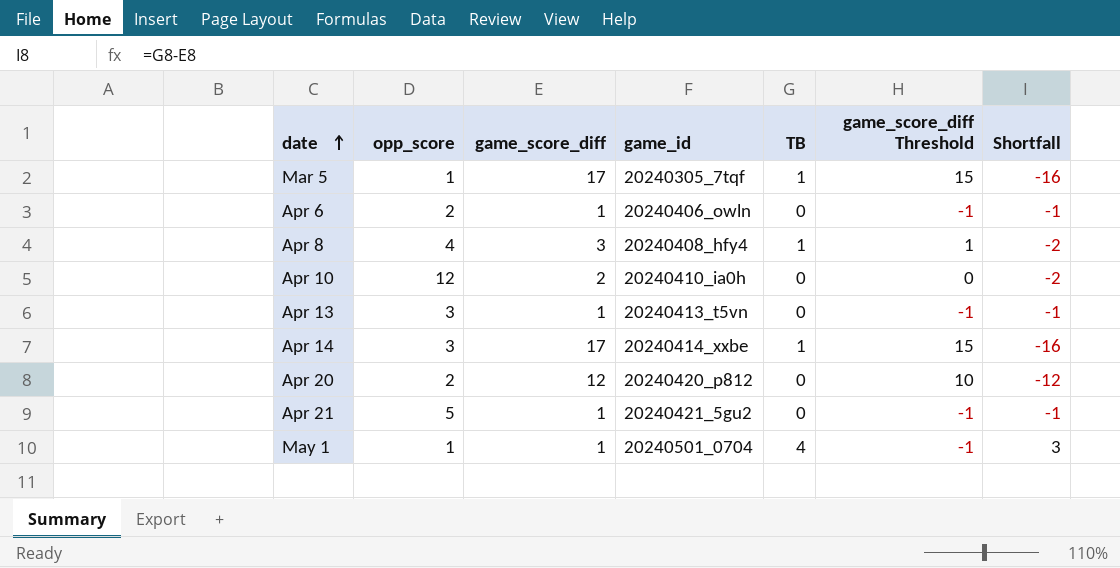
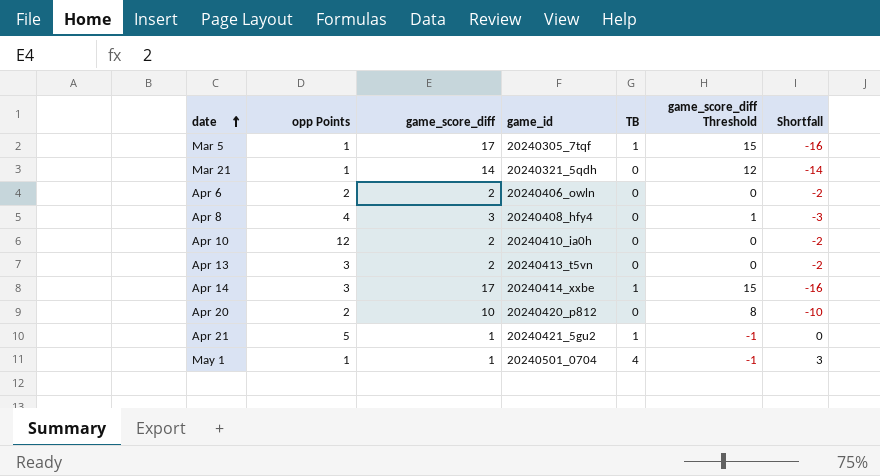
column name: opp_score -> opp Points
row Mar 21: none -> 1 | 14 | 20240321_5qdh | 0 | 12 | -14
Apr 6 | game_score_diff: 1 -> 2
Apr 6 | game_score_diff Threshold: -1 -> 0
Apr 6 | Shortfall: -1 -> -2
Apr 8 | TB: 1 -> 0
Apr 8 | Shortfall: -2 -> -3
Apr 13 | game_score_diff: 1 -> 2
Apr 13 | game_score_diff Threshold: -1 -> 0
Apr 13 | Shortfall: -1 -> -2
Apr 20 | game_score_diff: 12 -> 10
Apr 20 | game_score_diff Threshold: 10 -> 8
Apr 20 | Shortfall: -12 -> -10
Apr 21 | TB: 0 -> 1
Apr 21 | Shortfall: -1 -> 0

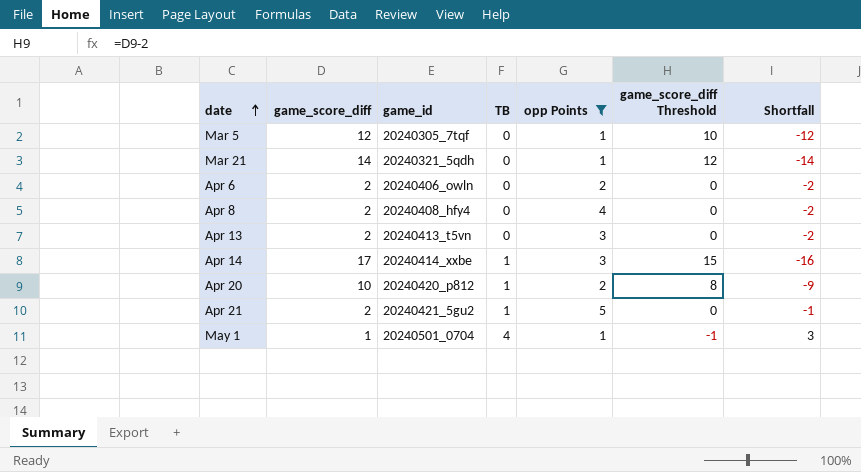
filter: none -> opp Points != 12
column opp Points | position: 2 -> 5
Mar 5 | game_score_diff: 17 -> 12
Mar 5 | TB: 1 -> 0
Mar 5 | game_score_diff Threshold: 15 -> 10
Mar 5 | Shortfall: -16 -> -12
Apr 8 | game_score_diff: 3 -> 2
Apr 8 | game_score_diff Threshold: 1 -> 0
Apr 8 | Shortfall: -3 -> -2
Apr 20 | TB: 0 -> 1
Apr 20 | Shortfall: -10 -> -9
Apr 21 | game_score_diff: 1 -> 2
Apr 21 | game_score_diff Threshold: -1 -> 0
Apr 21 | Shortfall: 0 -> -1

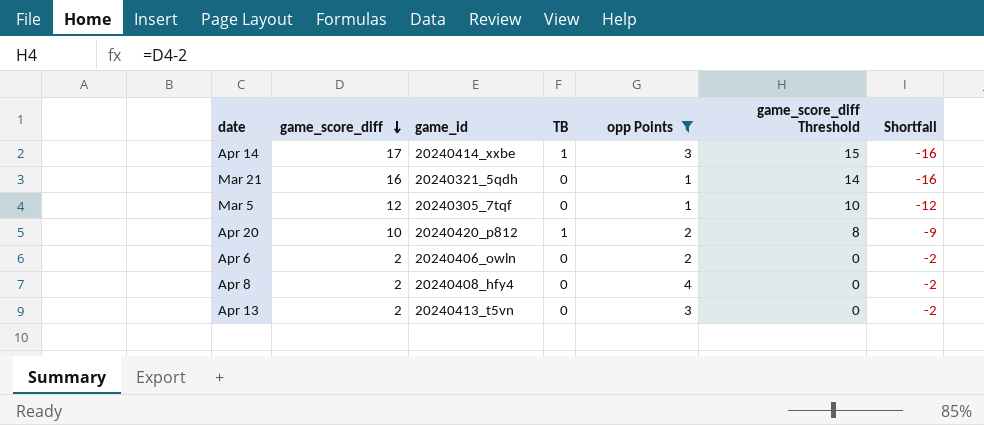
row order: date ascending -> game_score_diff descending
row Apr 21: 2 | 20240421_5gu2 | 1 | 5 | 0 | -1 -> none
row May 1: 1 | 20240501_0704 | 4 | 1 | -1 | 3 -> none
Mar 21 | game_score_diff: 14 -> 16
Mar 21 | game_score_diff Threshold: 12 -> 14
Mar 21 | Shortfall: -14 -> -16

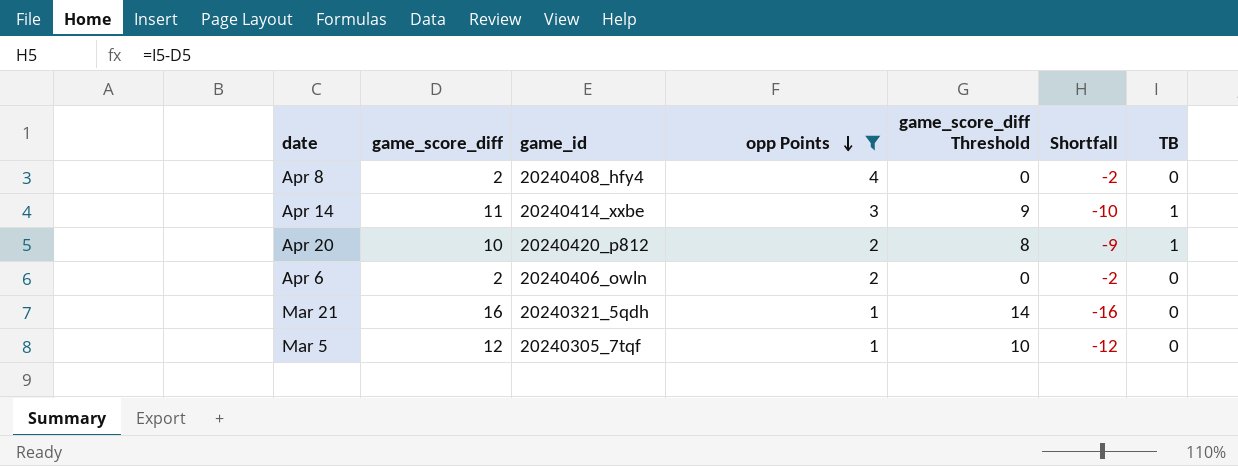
row order: game_score_diff descending -> opp Points descending
column TB | position: 4 -> 7
row Apr 13: 2 | 20240413_t5vn | 0 | 3 | 0 | -2 -> none
Apr 14 | game_score_diff: 17 -> 11
Apr 14 | game_score_diff Threshold: 15 -> 9
Apr 14 | Shortfall: -16 -> -10

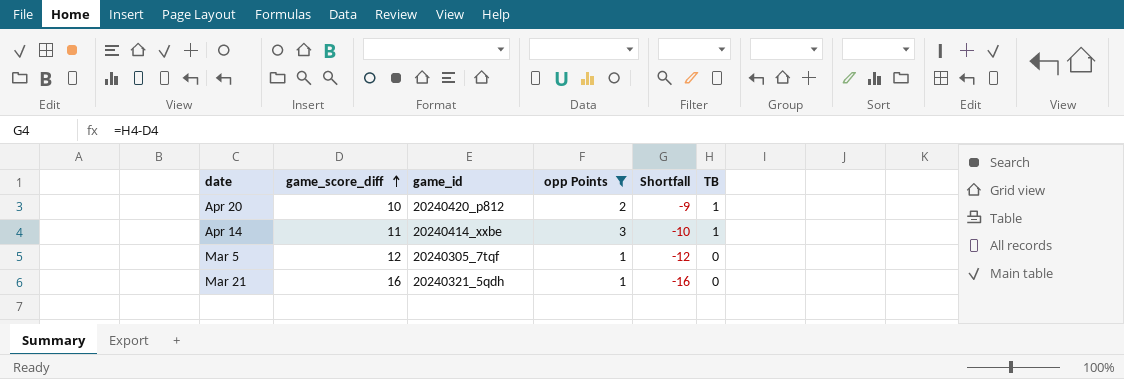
row order: opp Points descending -> game_score_diff ascending
column game_score_diff Threshold | formula: [game_score_diff] - 2 -> none
row Apr 8: 2 | 20240408_hfy4 | 4 | 0 | -2 | 0 -> none
row Apr 6: 2 | 20240406_owln | 2 | 0 | -2 | 0 -> none

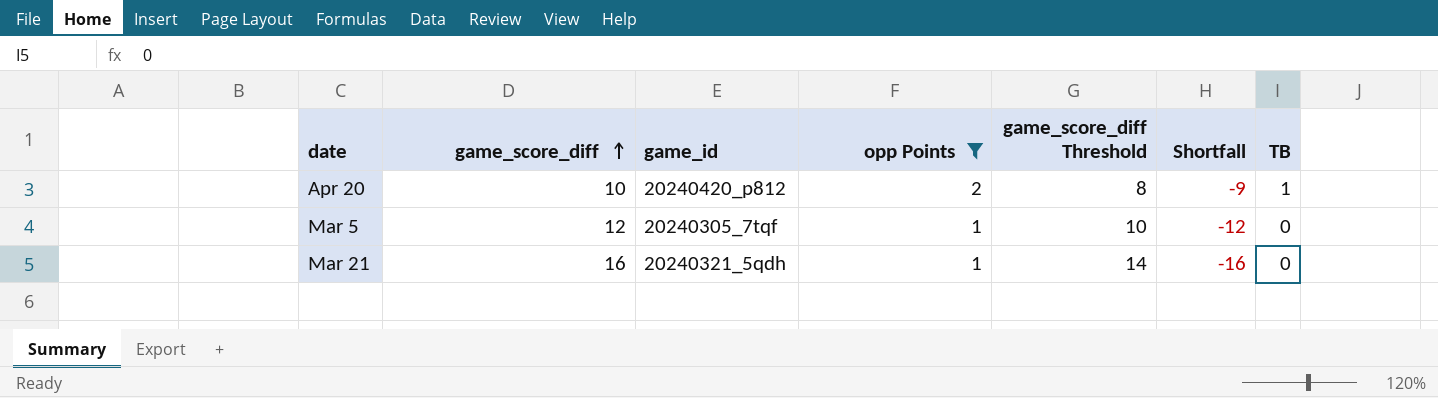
column game_score_diff Threshold | formula: none -> [game_score_diff] - 2
row Apr 14: 11 | 20240414_xxbe | 3 | -10 | 1 -> none

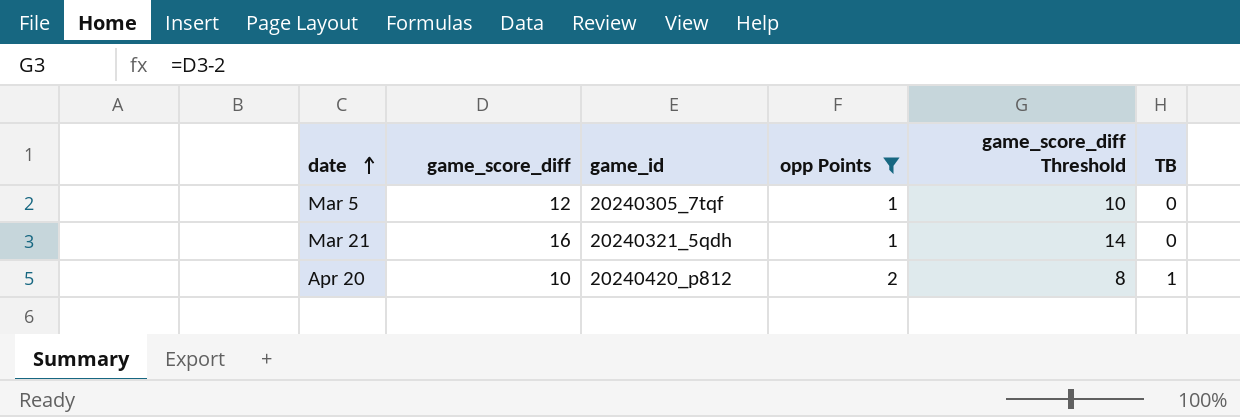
row order: game_score_diff ascending -> date ascending
column Shortfall | formula: [TB] - [game_score_diff] -> none

